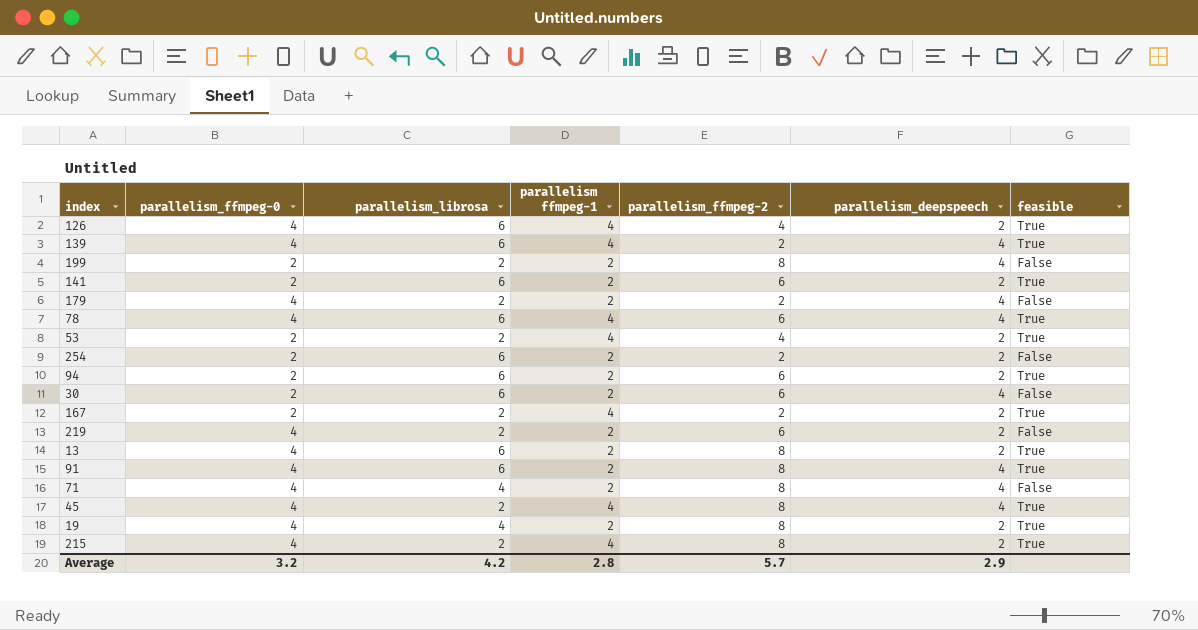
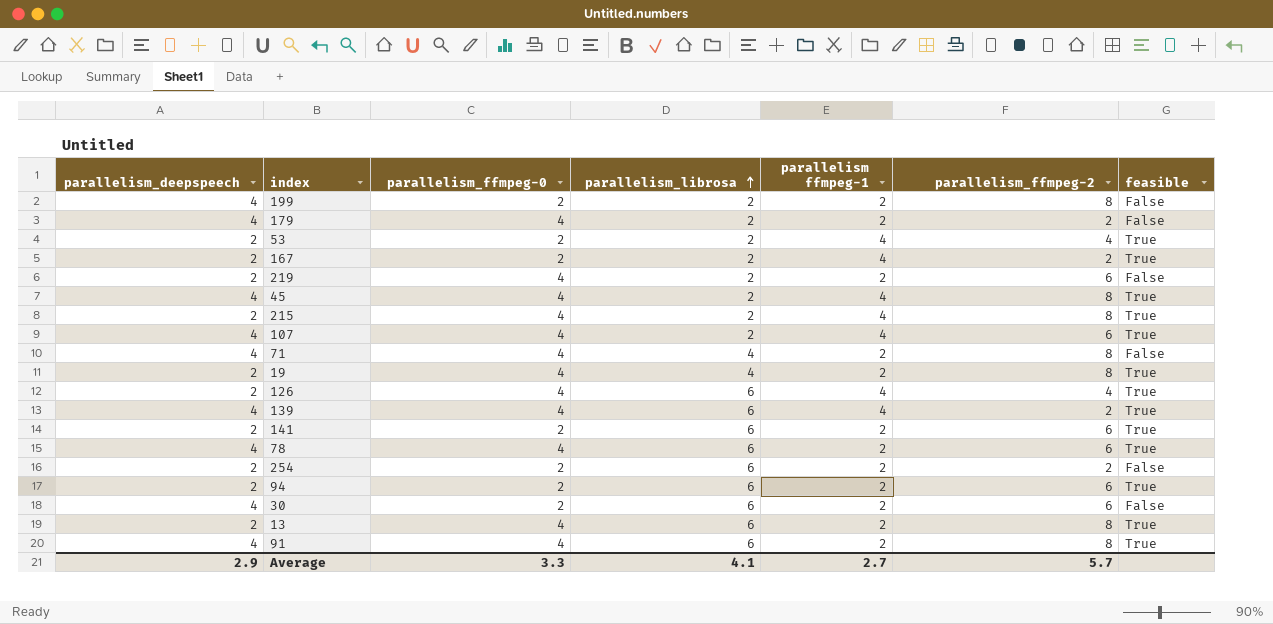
row order: none -> parallelism_librosa ascending
column parallelism_deepspeech | position: 6 -> 1
row 107: none -> 4 | 4 | 2 | 4 | 6 | True
78 | parallelism ffmpeg-1: 4 -> 2
Average | parallelism_ffmpeg-0: 3.2 -> 3.3
Average | parallelism_librosa: 4.2 -> 4.1
Average | parallelism ffmpeg-1: 2.8 -> 2.7

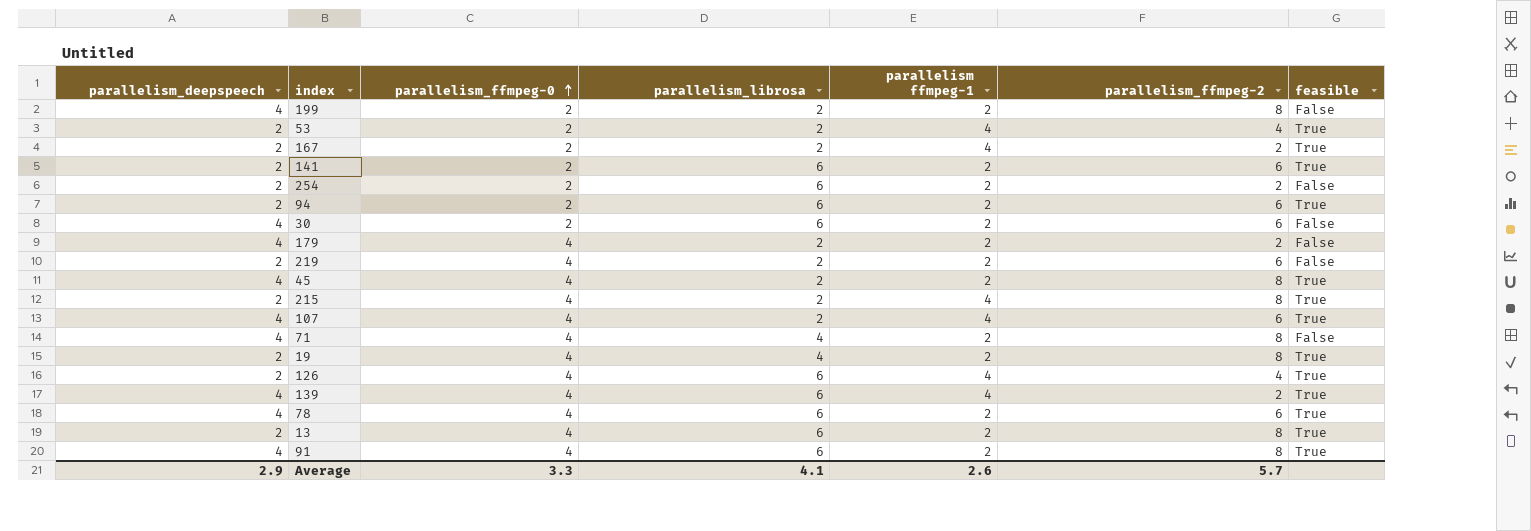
row order: parallelism_librosa ascending -> parallelism_ffmpeg-0 ascending
45 | parallelism ffmpeg-1: 4 -> 2
Average | parallelism ffmpeg-1: 2.7 -> 2.6

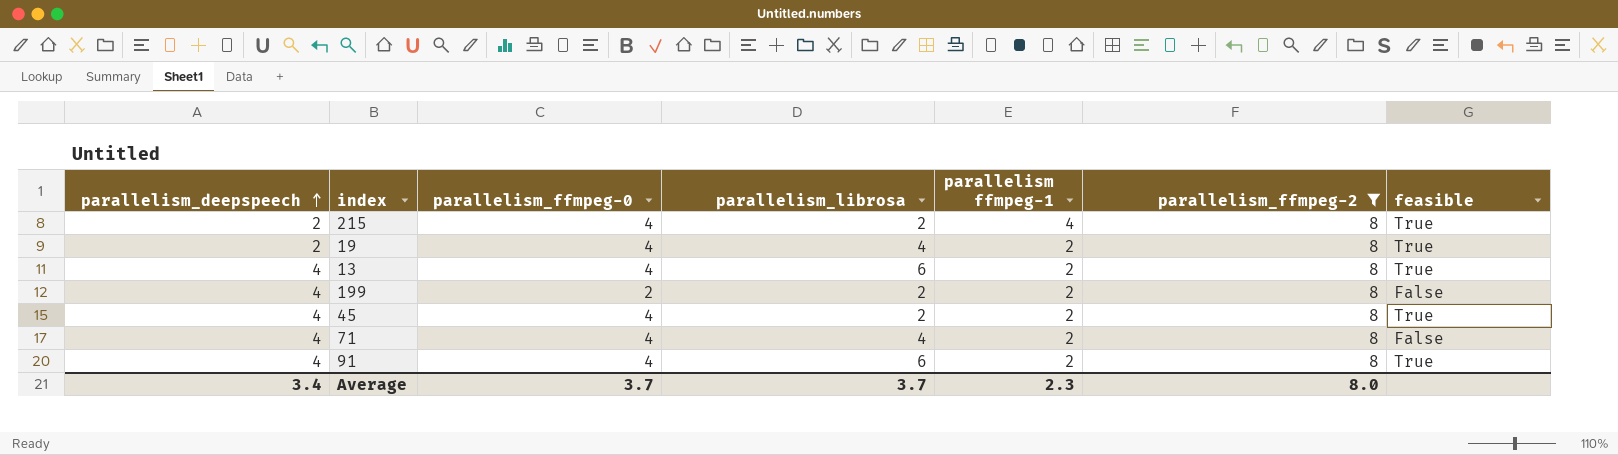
filter: none -> parallelism_ffmpeg-2 = 8
row order: parallelism_ffmpeg-0 ascending -> parallelism_deepspeech ascending
13 | parallelism_deepspeech: 2 -> 4
Average | parallelism_deepspeech: 2.9 -> 3.4
Average | parallelism_ffmpeg-0: 3.3 -> 3.7
Average | parallelism_librosa: 4.1 -> 3.7
Average | parallelism ffmpeg-1: 2.6 -> 2.3
Average | parallelism_ffmpeg-2: 5.7 -> 8.0

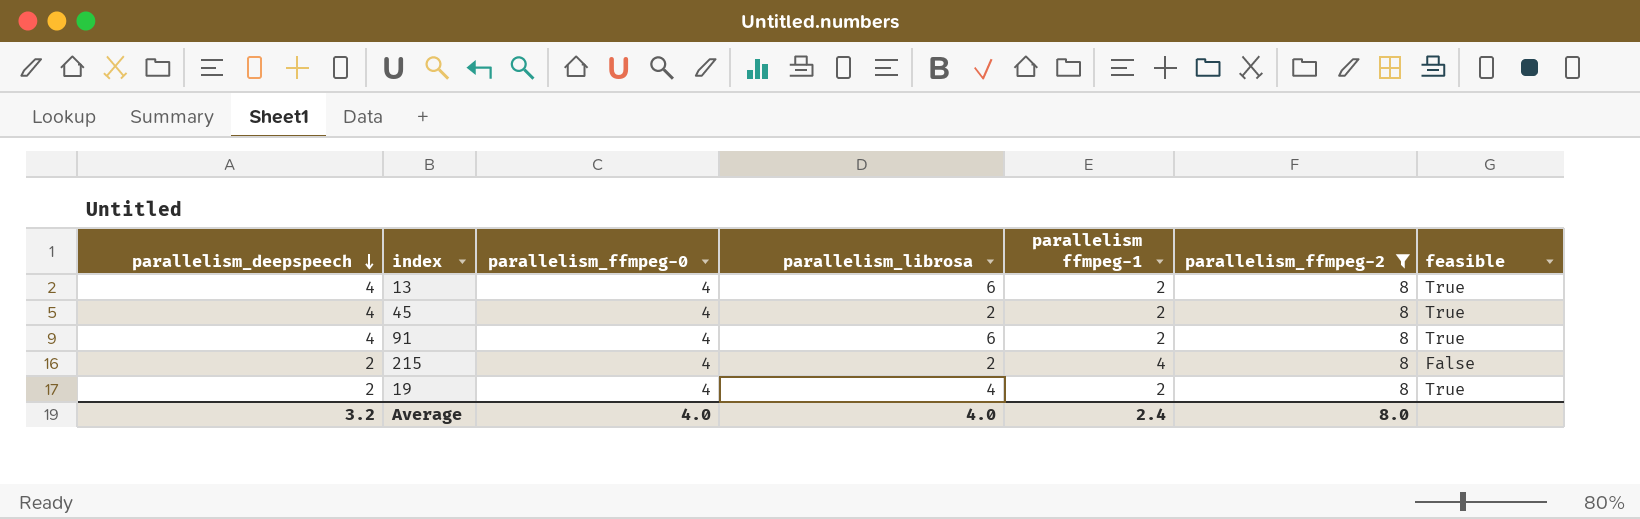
row order: parallelism_deepspeech ascending -> parallelism_deepspeech descending
row 199: 4 | 2 | 2 | 2 | 8 | False -> none
row 71: 4 | 4 | 4 | 2 | 8 | False -> none
215 | feasible: True -> False
Average | parallelism_deepspeech: 3.4 -> 3.2
Average | parallelism_ffmpeg-0: 3.7 -> 4.0
Average | parallelism_librosa: 3.7 -> 4.0
Average | parallelism ffmpeg-1: 2.3 -> 2.4

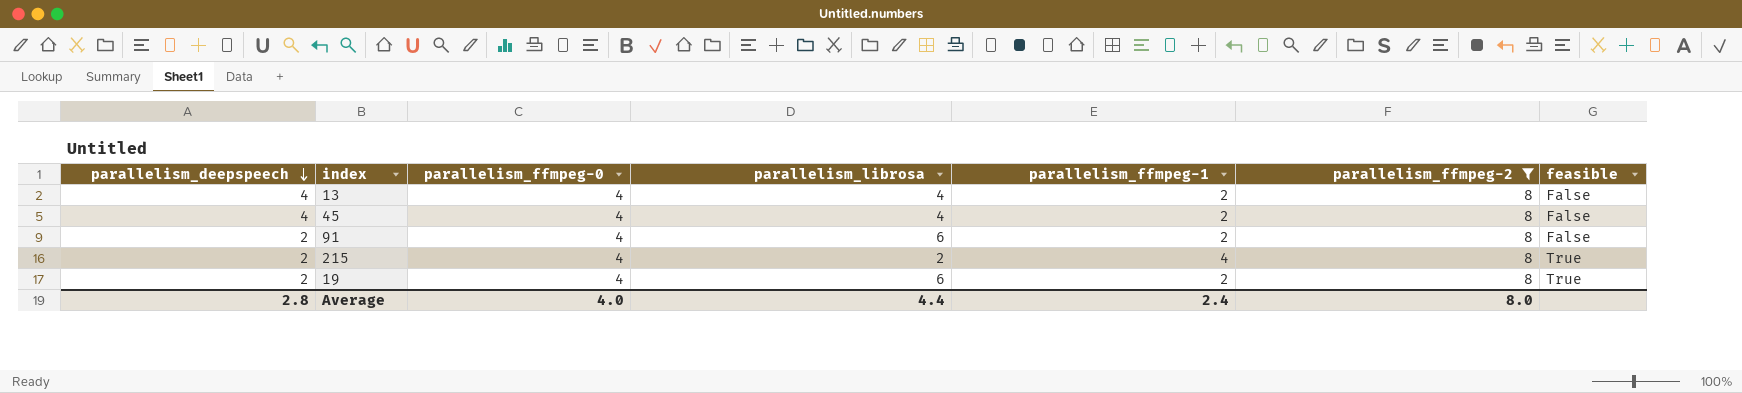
column name: parallelism ffmpeg-1 -> parallelism_ffmpeg-1
13 | parallelism_librosa: 6 -> 4
13 | feasible: True -> False
45 | parallelism_librosa: 2 -> 4
45 | feasible: True -> False
91 | parallelism_deepspeech: 4 -> 2
91 | feasible: True -> False
215 | feasible: False -> True
19 | parallelism_librosa: 4 -> 6
Average | parallelism_deepspeech: 3.2 -> 2.8
Average | parallelism_librosa: 4.0 -> 4.4

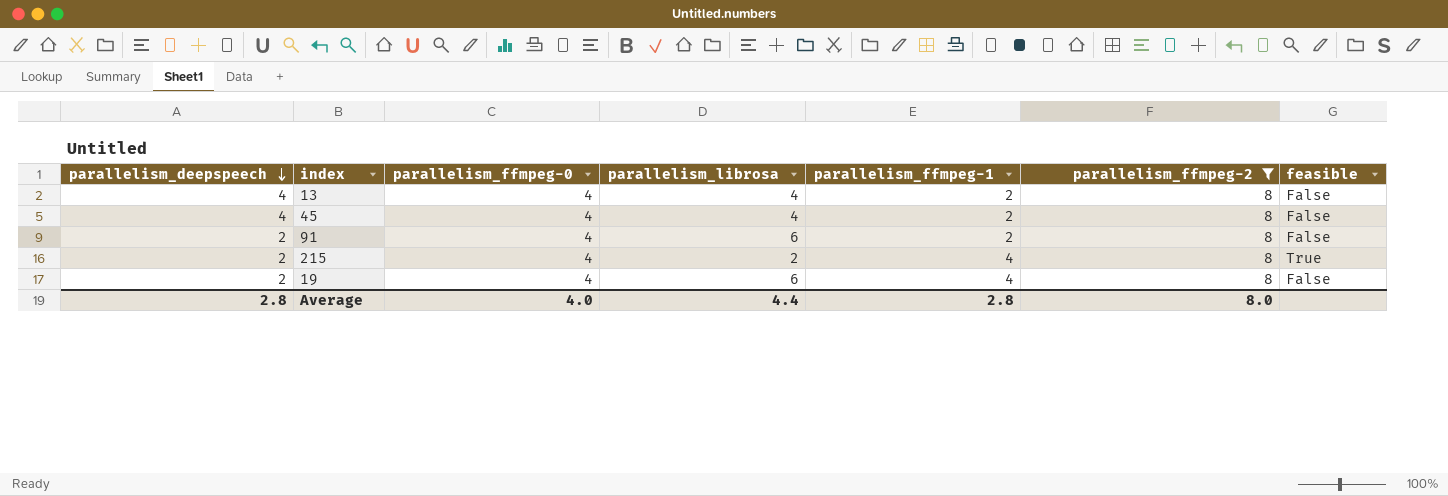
19 | parallelism_ffmpeg-1: 2 -> 4
19 | feasible: True -> False
Average | parallelism_ffmpeg-1: 2.4 -> 2.8

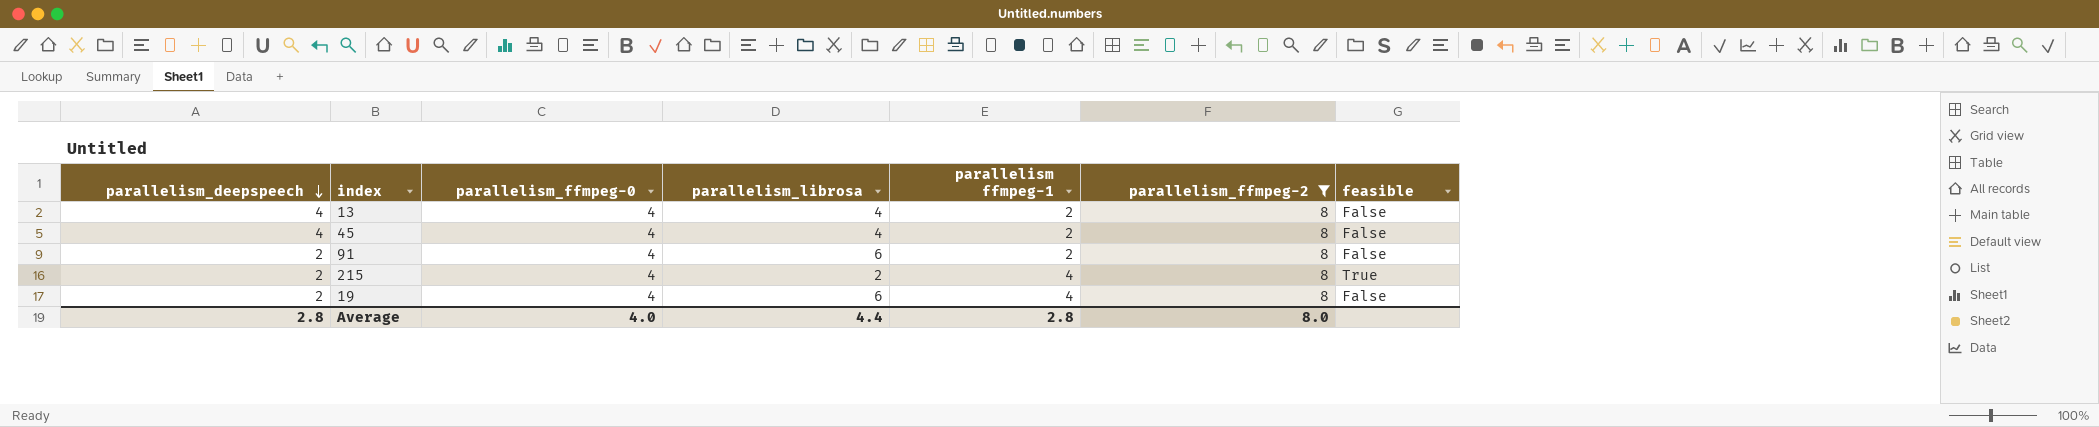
column name: parallelism_ffmpeg-1 -> parallelism ffmpeg-1

